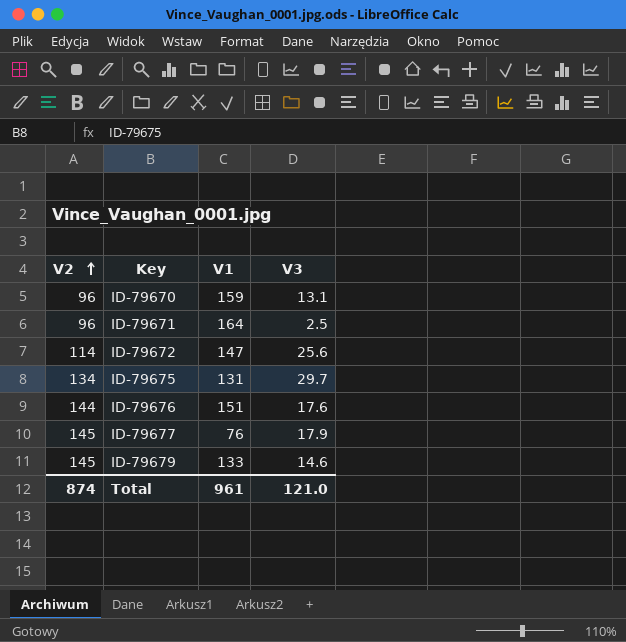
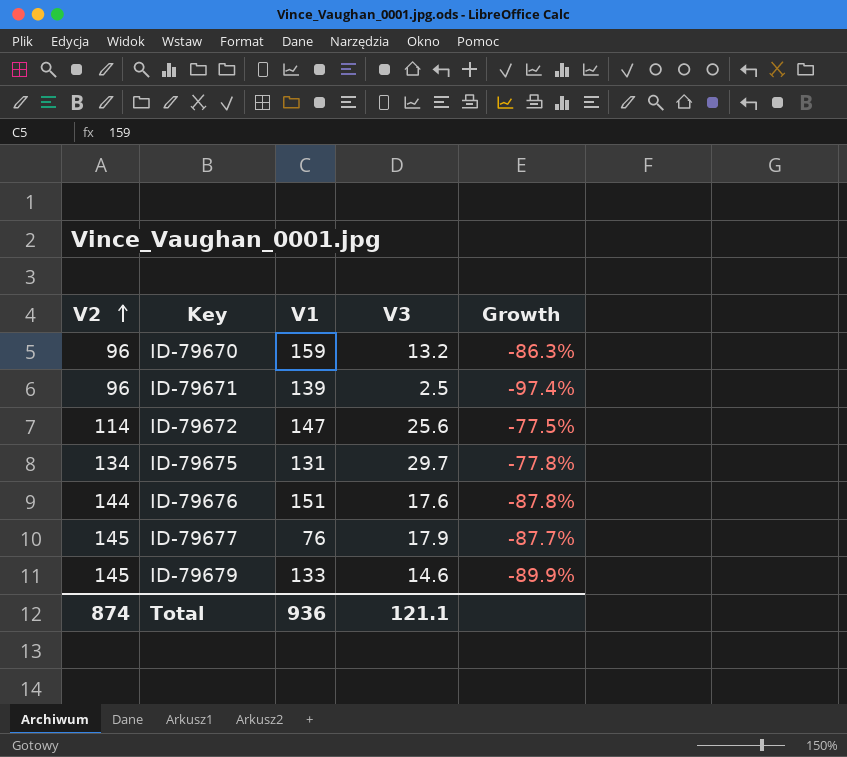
column Growth | formula: none -> ([V3] - [V2]) / [V2]
ID-79670 | V3: 13.1 -> 13.2
ID-79671 | V1: 164 -> 139
Total | V1: 961 -> 936
Total | V3: 121.0 -> 121.1

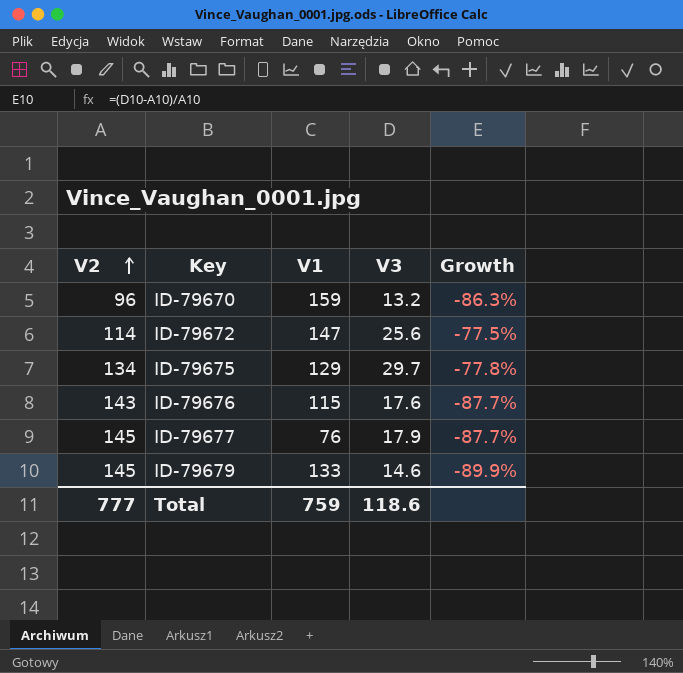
row ID-79671: 96 | 139 | 2.5 | -97.4% -> none
ID-79675 | V1: 131 -> 129
ID-79676 | V2: 144 -> 143
ID-79676 | V1: 151 -> 115
ID-79676 | Growth: -87.8% -> -87.7%
Total | V2: 874 -> 777
Total | V1: 936 -> 759
Total | V3: 121.1 -> 118.6

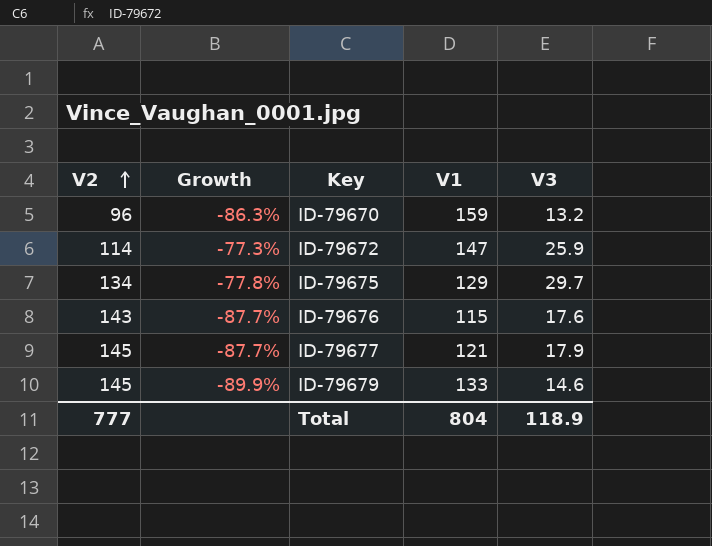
column Growth | position: 5 -> 2
ID-79672 | Growth: -77.5% -> -77.3%
ID-79672 | V3: 25.6 -> 25.9
ID-79677 | V1: 76 -> 121
Total | V1: 759 -> 804
Total | V3: 118.6 -> 118.9

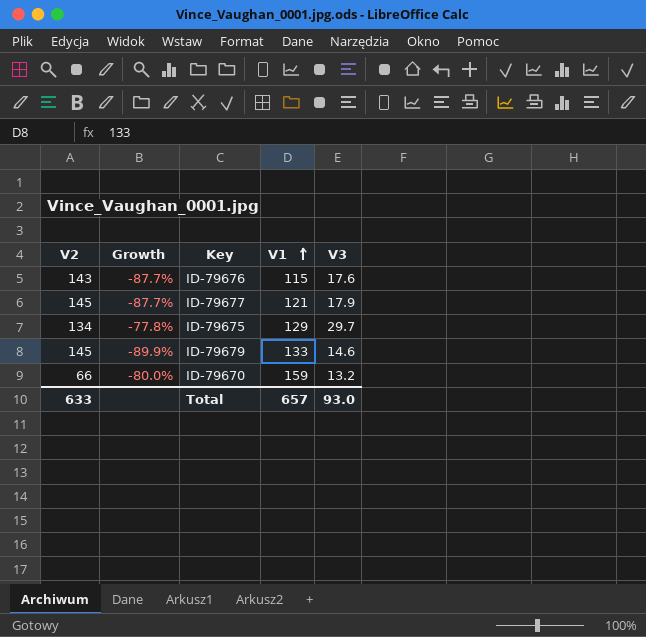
row order: V2 ascending -> V1 ascending
row ID-79672: 114 | -77.3% | 147 | 25.9 -> none
ID-79670 | V2: 96 -> 66
ID-79670 | Growth: -86.3% -> -80.0%
Total | V2: 777 -> 633
Total | V1: 804 -> 657
Total | V3: 118.9 -> 93.0

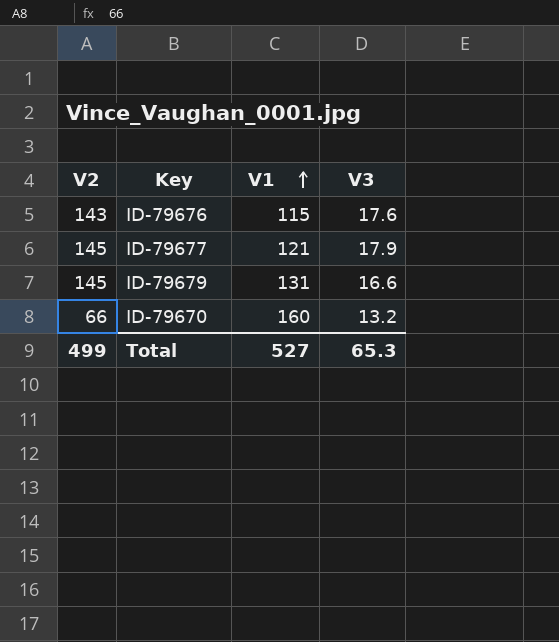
column Growth | formula: ([V3] - [V2]) / [V2] -> none
row ID-79675: 134 | -77.8% | 129 | 29.7 -> none
ID-79679 | V1: 133 -> 131
ID-79679 | V3: 14.6 -> 16.6
ID-79670 | V1: 159 -> 160
Total | V2: 633 -> 499
Total | V1: 657 -> 527
Total | V3: 93.0 -> 65.3

